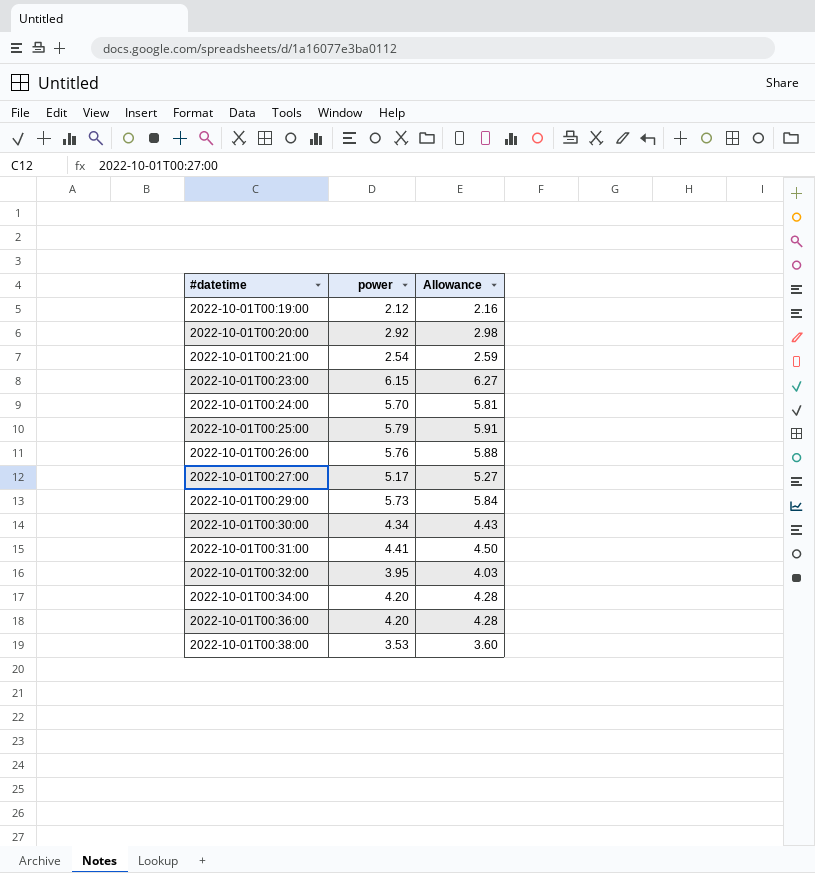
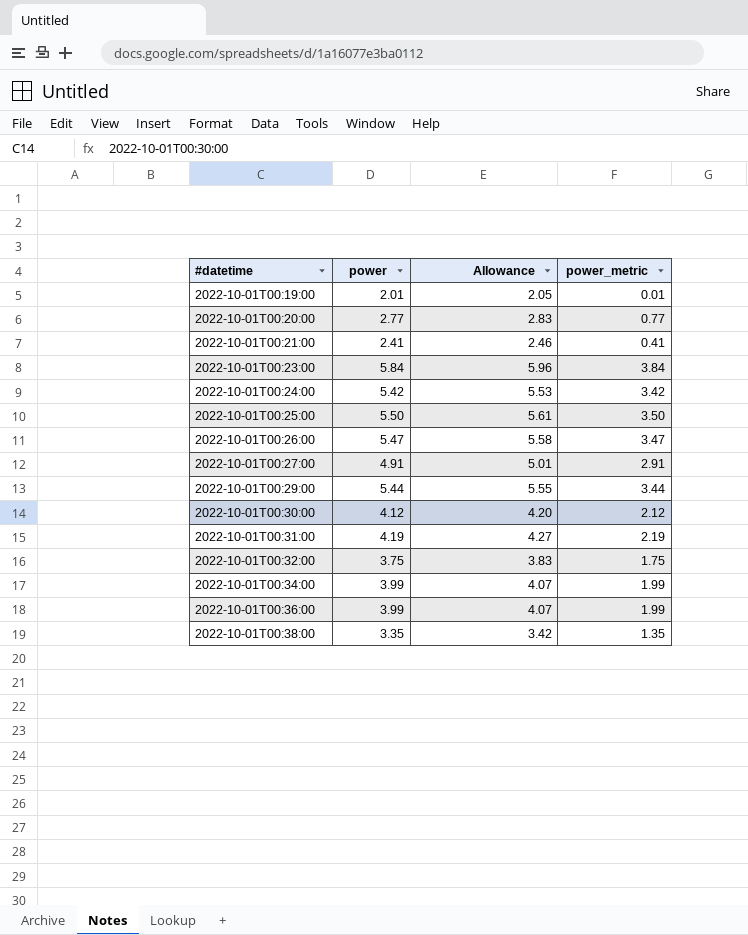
column power_metric | formula: none -> [power] - 2
2022-10-01T00:19:00 | power: 2.12 -> 2.01
2022-10-01T00:19:00 | Allowance: 2.16 -> 2.05
2022-10-01T00:20:00 | power: 2.92 -> 2.77
2022-10-01T00:20:00 | Allowance: 2.98 -> 2.83
2022-10-01T00:21:00 | power: 2.54 -> 2.41
2022-10-01T00:21:00 | Allowance: 2.59 -> 2.46
2022-10-01T00:23:00 | power: 6.15 -> 5.84
2022-10-01T00:23:00 | Allowance: 6.27 -> 5.96
2022-10-01T00:24:00 | power: 5.70 -> 5.42
2022-10-01T00:24:00 | Allowance: 5.81 -> 5.53
2022-10-01T00:25:00 | power: 5.79 -> 5.50
2022-10-01T00:25:00 | Allowance: 5.91 -> 5.61
2022-10-01T00:26:00 | power: 5.76 -> 5.47
2022-10-01T00:26:00 | Allowance: 5.88 -> 5.58
2022-10-01T00:27:00 | power: 5.17 -> 4.91
2022-10-01T00:27:00 | Allowance: 5.27 -> 5.01
2022-10-01T00:29:00 | power: 5.73 -> 5.44
2022-10-01T00:29:00 | Allowance: 5.84 -> 5.55
2022-10-01T00:30:00 | power: 4.34 -> 4.12
2022-10-01T00:30:00 | Allowance: 4.43 -> 4.20
2022-10-01T00:31:00 | power: 4.41 -> 4.19
2022-10-01T00:31:00 | Allowance: 4.50 -> 4.27
2022-10-01T00:32:00 | power: 3.95 -> 3.75
2022-10-01T00:32:00 | Allowance: 4.03 -> 3.83
2022-10-01T00:34:00 | power: 4.20 -> 3.99
2022-10-01T00:34:00 | Allowance: 4.28 -> 4.07
2022-10-01T00:36:00 | power: 4.20 -> 3.99
2022-10-01T00:36:00 | Allowance: 4.28 -> 4.07
2022-10-01T00:38:00 | power: 3.53 -> 3.35
2022-10-01T00:38:00 | Allowance: 3.60 -> 3.42

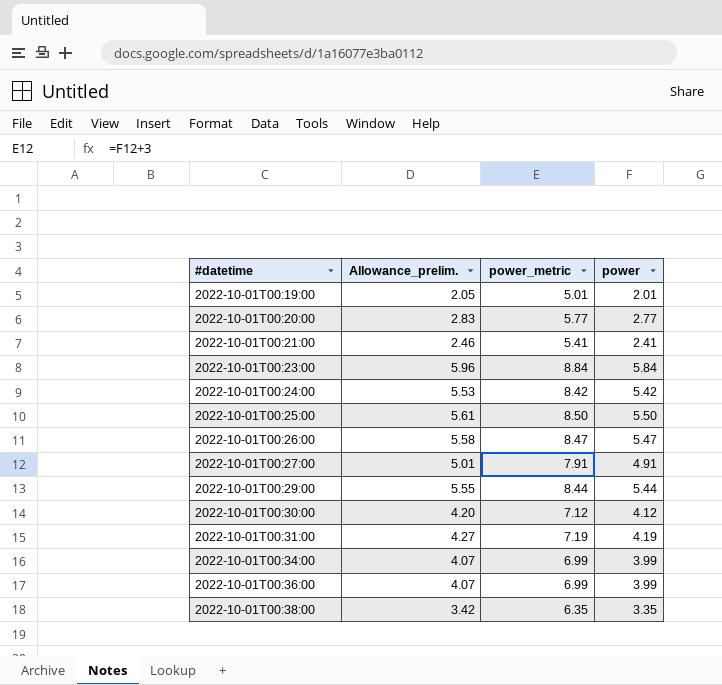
column name: Allowance -> Allowance_prelim.
column power_metric | formula: [power] - 2 -> [power] + 3
column power | position: 2 -> 4
row 2022-10-01T00:32:00: 3.75 | 3.83 | 1.75 -> none

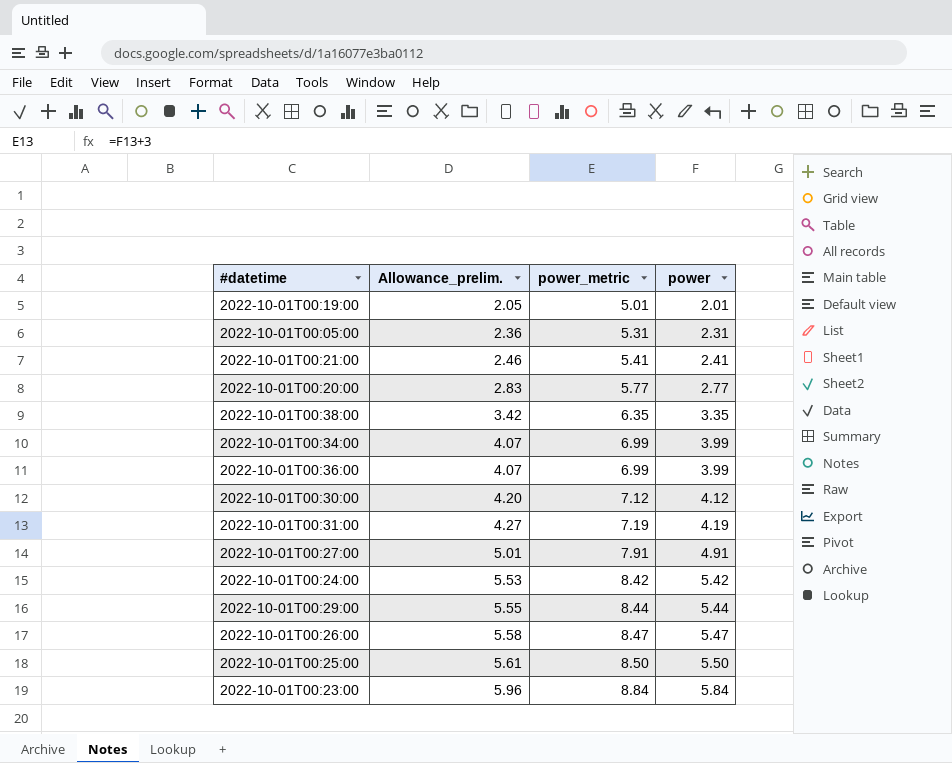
row order: #datetime ascending -> Allowance_prelim. ascending
row 2022-10-01T00:05:00: none -> 2.36 | 5.31 | 2.31

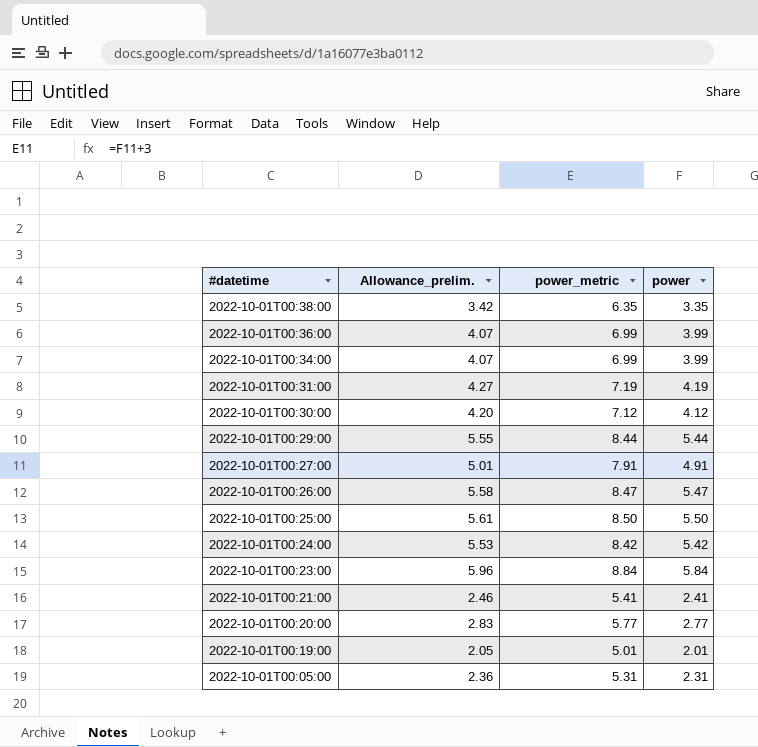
row order: Allowance_prelim. ascending -> #datetime descending

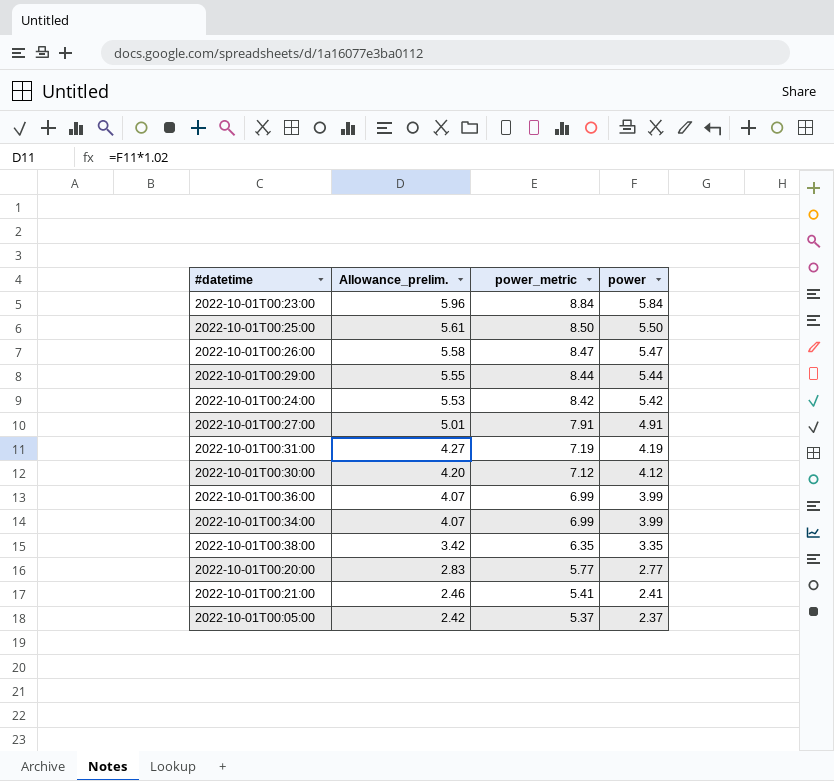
row order: #datetime descending -> Allowance_prelim. descending
row 2022-10-01T00:19:00: 2.05 | 5.01 | 2.01 -> none
2022-10-01T00:05:00 | Allowance_prelim.: 2.36 -> 2.42
2022-10-01T00:05:00 | power_metric: 5.31 -> 5.37
2022-10-01T00:05:00 | power: 2.31 -> 2.37

